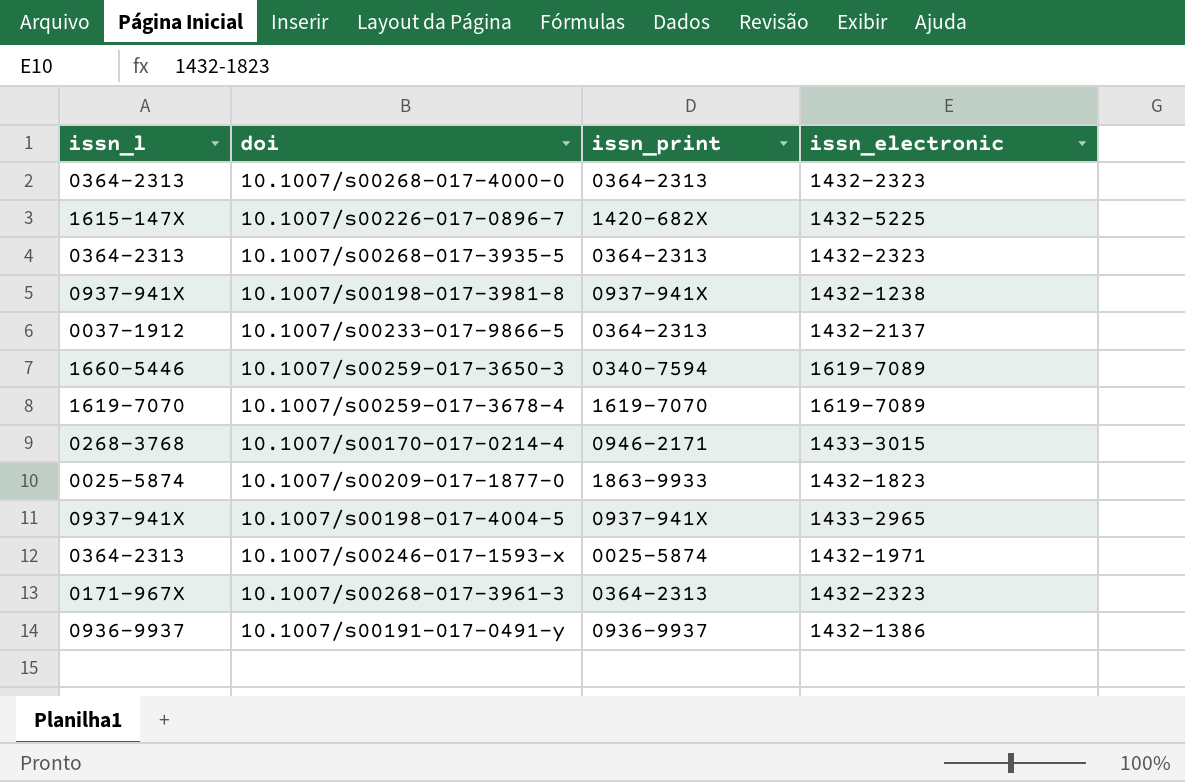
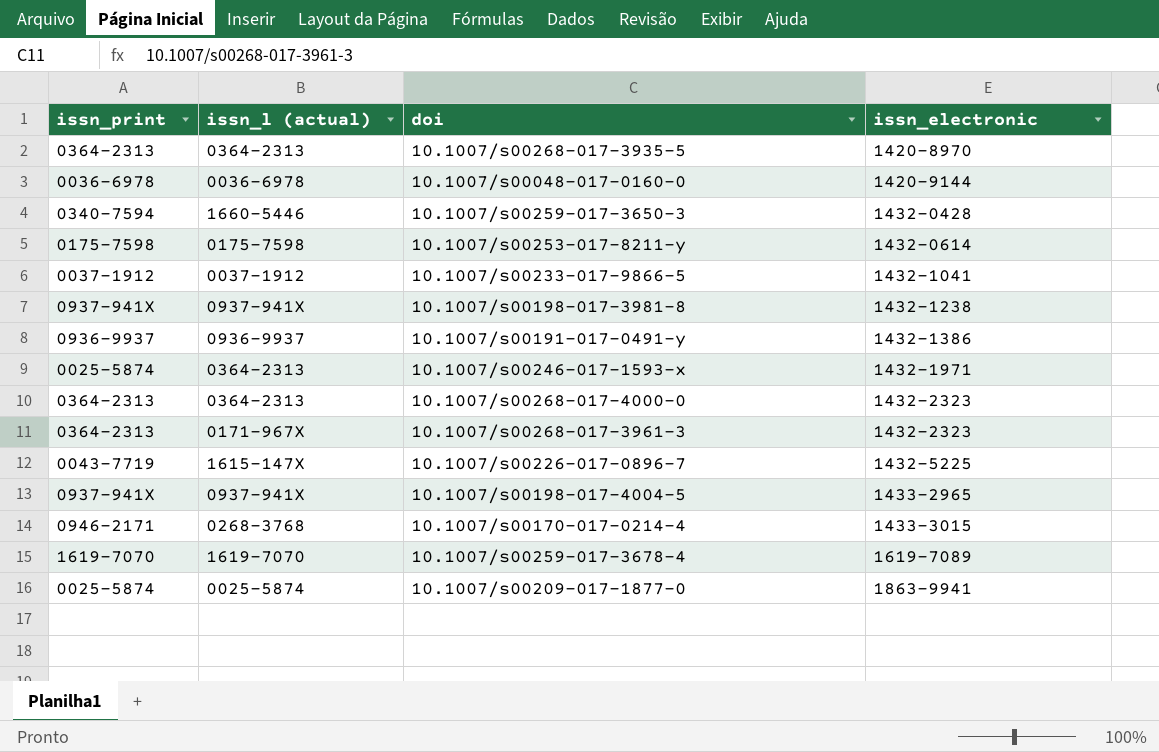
row order: none -> issn_electronic ascending
column issn_print | position: 3 -> 1
column name: issn_l -> issn_l (actual)
10.1007/s00268-017-3935-5 | issn_electronic: 1432-2323 -> 1420-8970
row 10.1007/s00048-017-0160-0: none -> 0036-6978 | 0036-6978 | 1420-9144
10.1007/s00259-017-3650-3 | issn_electronic: 1619-7089 -> 1432-0428
row 10.1007/s00253-017-8211-y: none -> 0175-7598 | 0175-7598 | 1432-0614
10.1007/s00233-017-9866-5 | issn_print: 0364-2313 -> 0037-1912
10.1007/s00233-017-9866-5 | issn_electronic: 1432-2137 -> 1432-1041
10.1007/s00226-017-0896-7 | issn_print: 1420-682X -> 0043-7719
10.1007/s00209-017-1877-0 | issn_print: 1863-9933 -> 0025-5874
10.1007/s00209-017-1877-0 | issn_electronic: 1432-1823 -> 1863-9941

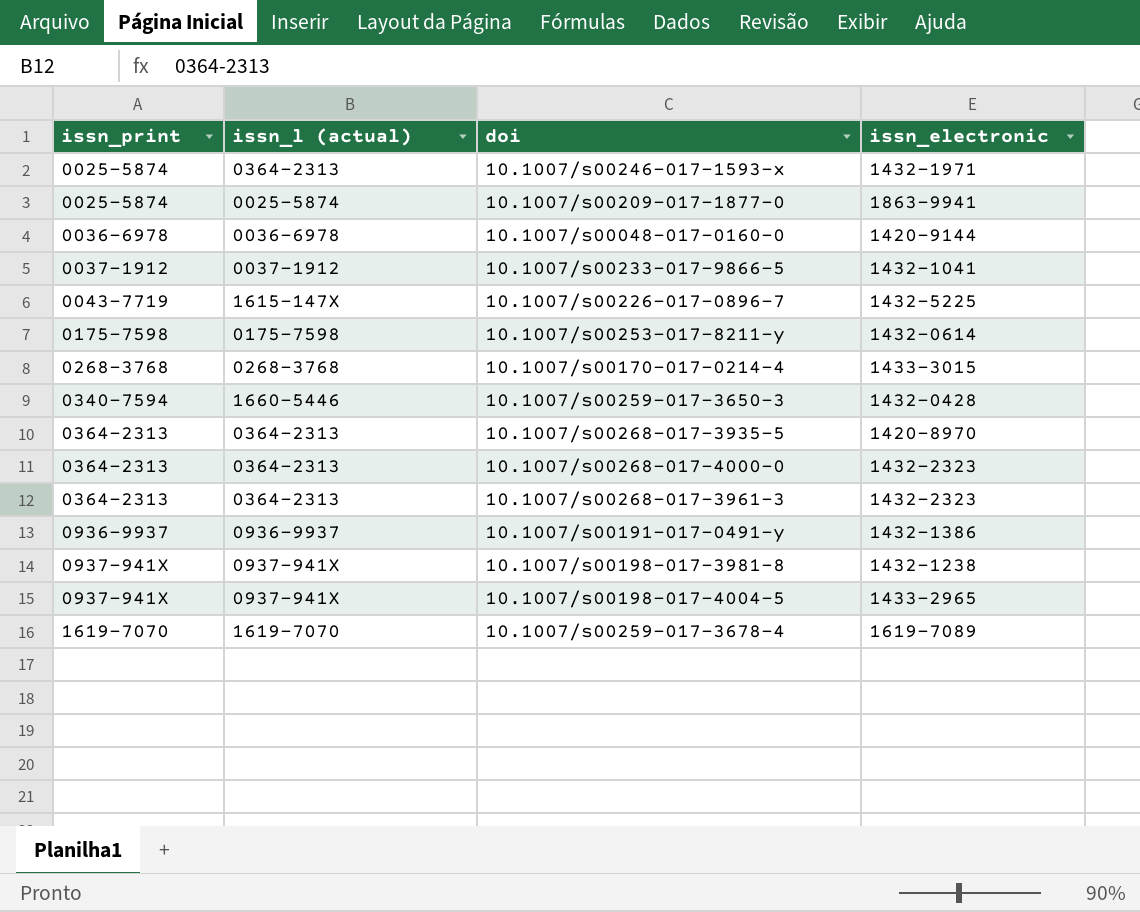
row order: issn_electronic ascending -> issn_print ascending
10.1007/s00170-017-0214-4 | issn_print: 0946-2171 -> 0268-3768
10.1007/s00268-017-3961-3 | issn_l (actual): 0171-967X -> 0364-2313

